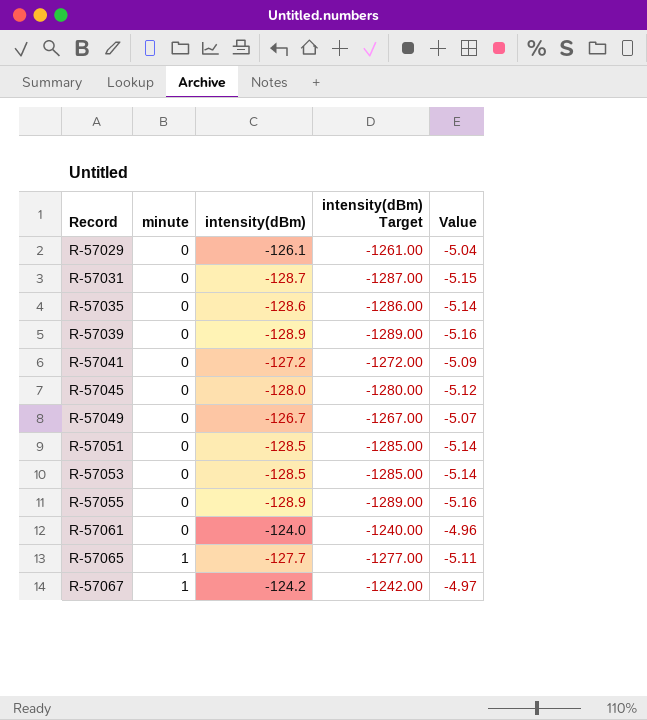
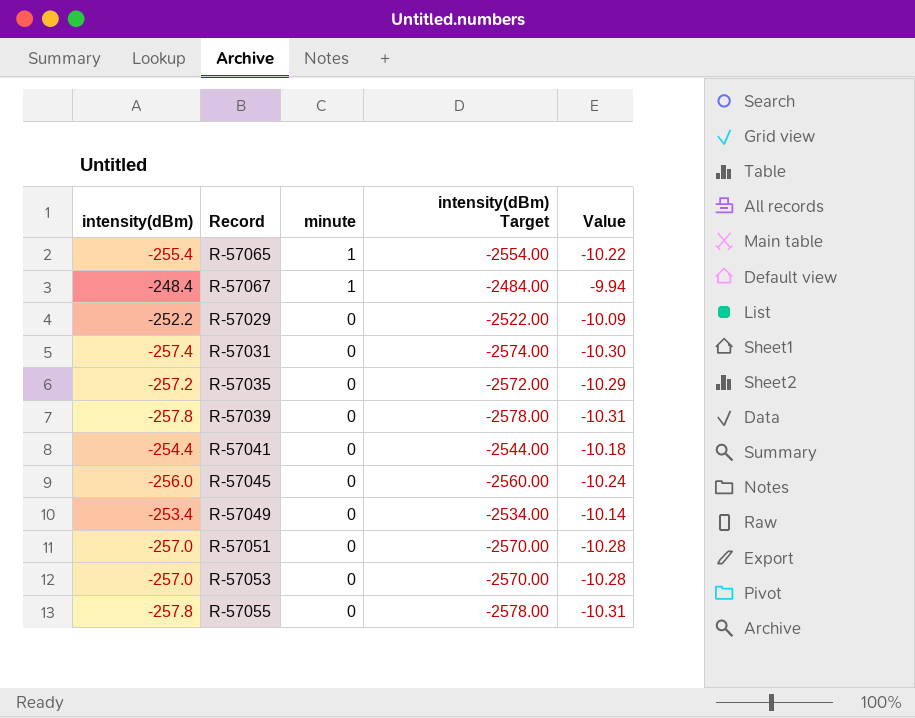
row order: Record ascending -> minute descending
column intensity(dBm) | position: 3 -> 1
row R-57061: 0 | -124.0 | -1240.00 | -4.96 -> none
R-57065 | intensity(dBm): -127.7 -> -255.4
R-57065 | intensity(dBm) Target: -1277.00 -> -2554.00
R-57065 | Value: -5.11 -> -10.22
R-57067 | intensity(dBm): -124.2 -> -248.4
R-57067 | intensity(dBm) Target: -1242.00 -> -2484.00
R-57067 | Value: -4.97 -> -9.94
R-57029 | intensity(dBm): -126.1 -> -252.2
R-57029 | intensity(dBm) Target: -1261.00 -> -2522.00
R-57029 | Value: -5.04 -> -10.09
R-57031 | intensity(dBm): -128.7 -> -257.4
R-57031 | intensity(dBm) Target: -1287.00 -> -2574.00
R-57031 | Value: -5.15 -> -10.30
R-57035 | intensity(dBm): -128.6 -> -257.2
R-57035 | intensity(dBm) Target: -1286.00 -> -2572.00
R-57035 | Value: -5.14 -> -10.29
R-57039 | intensity(dBm): -128.9 -> -257.8
R-57039 | intensity(dBm) Target: -1289.00 -> -2578.00
R-57039 | Value: -5.16 -> -10.31
R-57041 | intensity(dBm): -127.2 -> -254.4
R-57041 | intensity(dBm) Target: -1272.00 -> -2544.00
R-57041 | Value: -5.09 -> -10.18
R-57045 | intensity(dBm): -128.0 -> -256.0
R-57045 | intensity(dBm) Target: -1280.00 -> -2560.00
R-57045 | Value: -5.12 -> -10.24
R-57049 | intensity(dBm): -126.7 -> -253.4
R-57049 | intensity(dBm) Target: -1267.00 -> -2534.00
R-57049 | Value: -5.07 -> -10.14
R-57051 | intensity(dBm): -128.5 -> -257.0
R-57051 | intensity(dBm) Target: -1285.00 -> -2570.00
R-57051 | Value: -5.14 -> -10.28
R-57053 | intensity(dBm): -128.5 -> -257.0
R-57053 | intensity(dBm) Target: -1285.00 -> -2570.00
R-57053 | Value: -5.14 -> -10.28
R-57055 | intensity(dBm): -128.9 -> -257.8
R-57055 | intensity(dBm) Target: -1289.00 -> -2578.00
R-57055 | Value: -5.16 -> -10.31

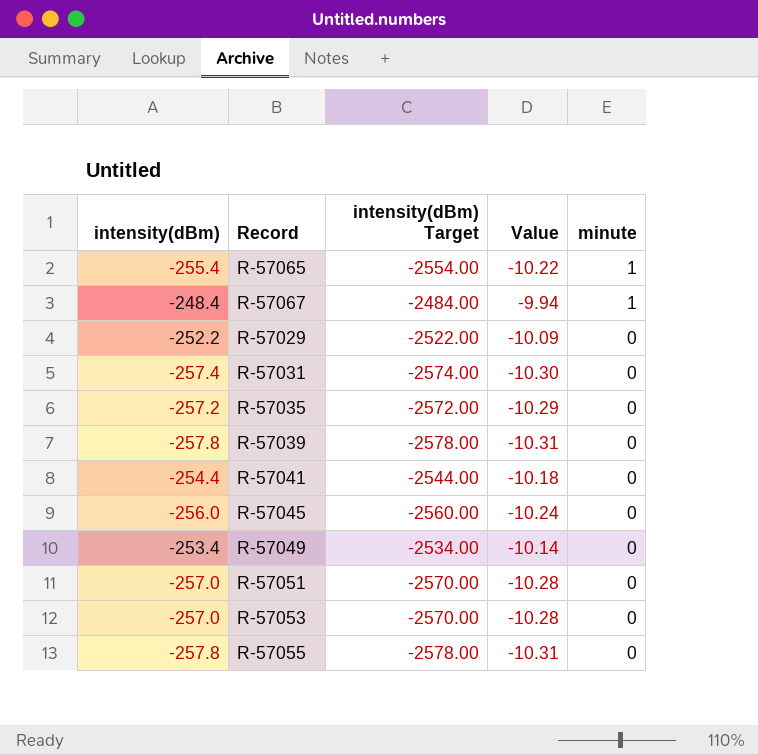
column minute | position: 3 -> 5

